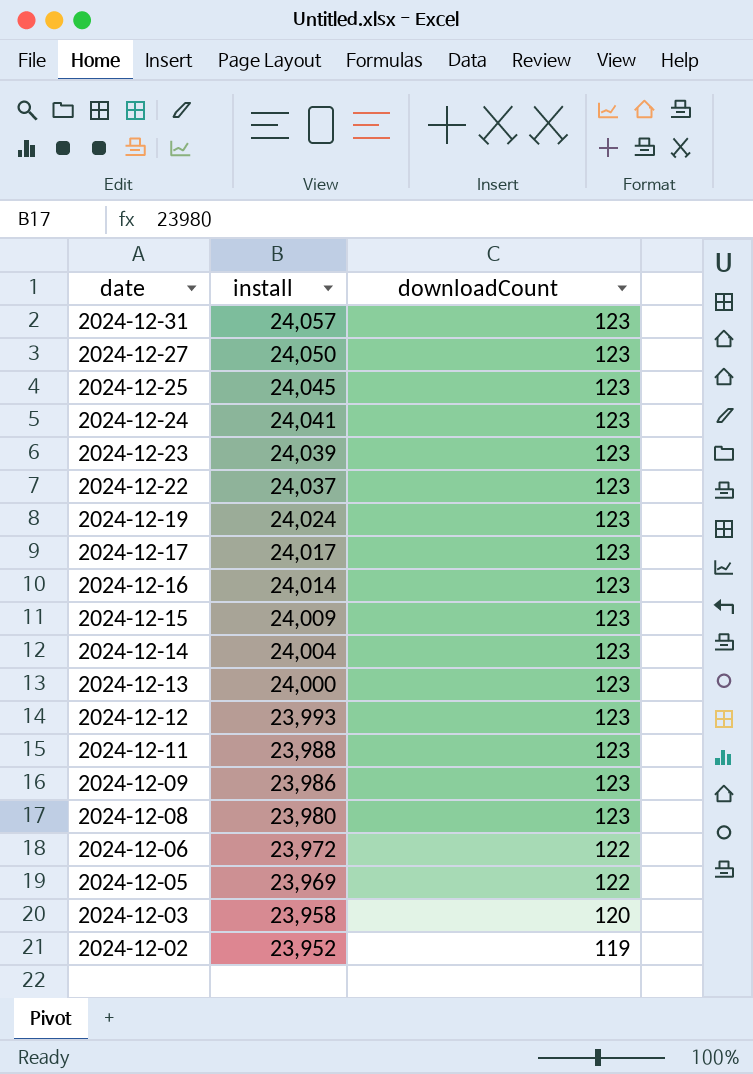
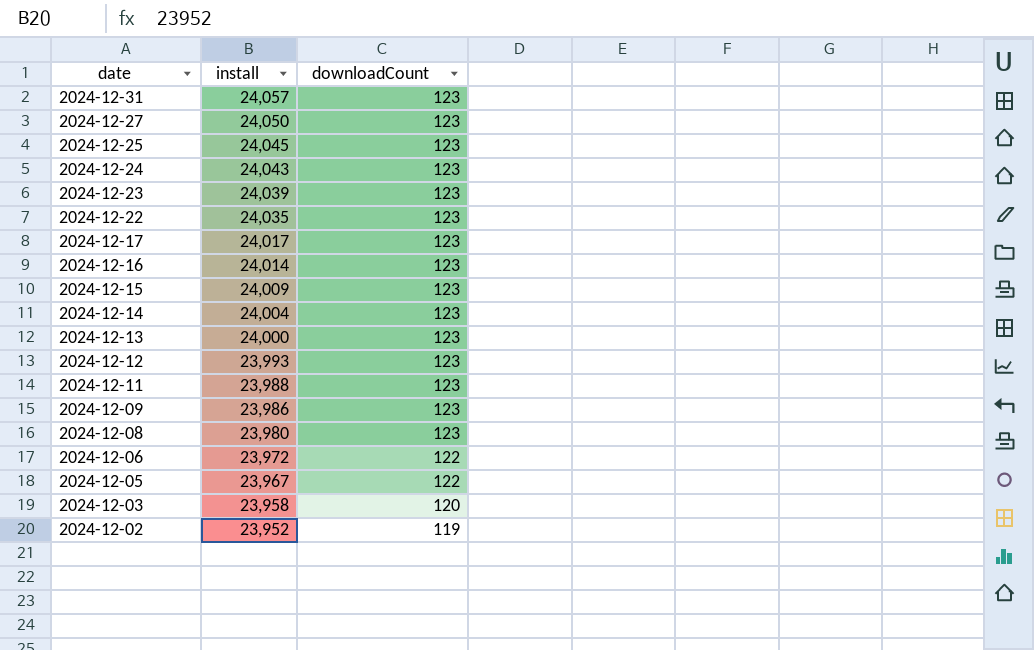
row 2024-12-19: 24,024 | 123 -> none
2024-12-24 | install: 24,041 -> 24,043
2024-12-22 | install: 24,037 -> 24,035
2024-12-05 | install: 23,969 -> 23,967

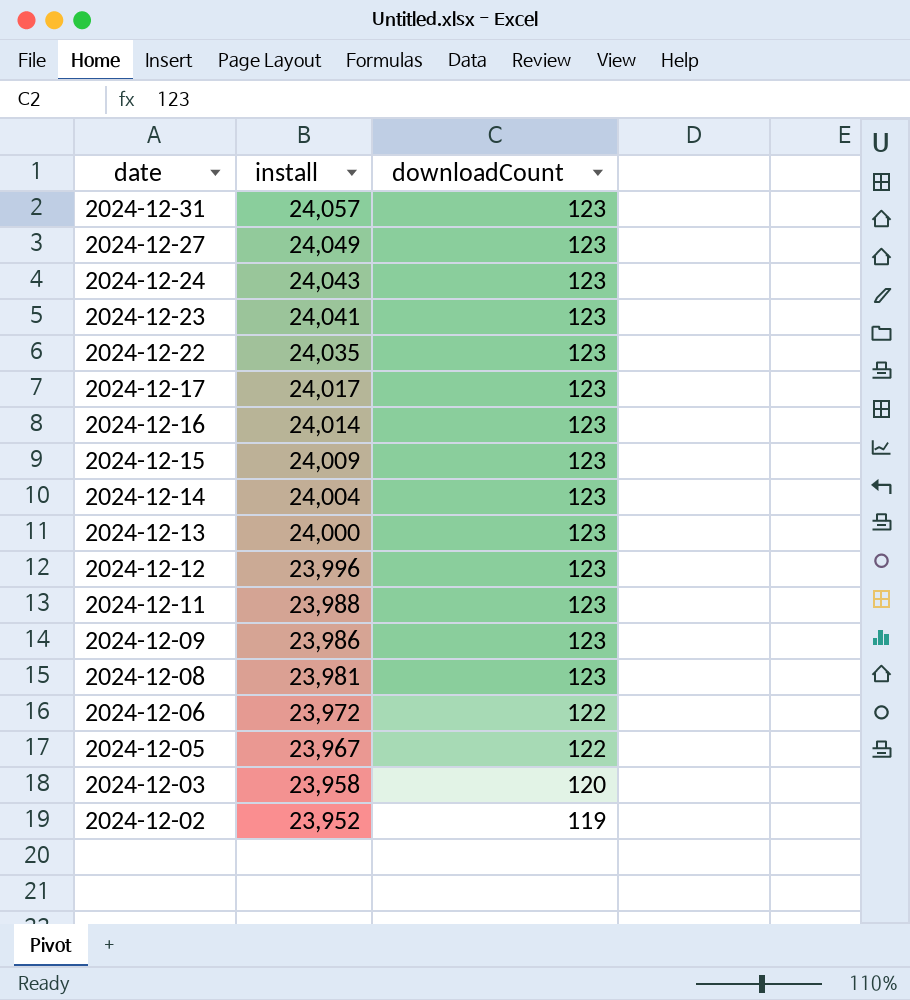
row 2024-12-25: 24,045 | 123 -> none
2024-12-27 | install: 24,050 -> 24,049
2024-12-23 | install: 24,039 -> 24,041
2024-12-12 | install: 23,993 -> 23,996
2024-12-08 | install: 23,980 -> 23,981

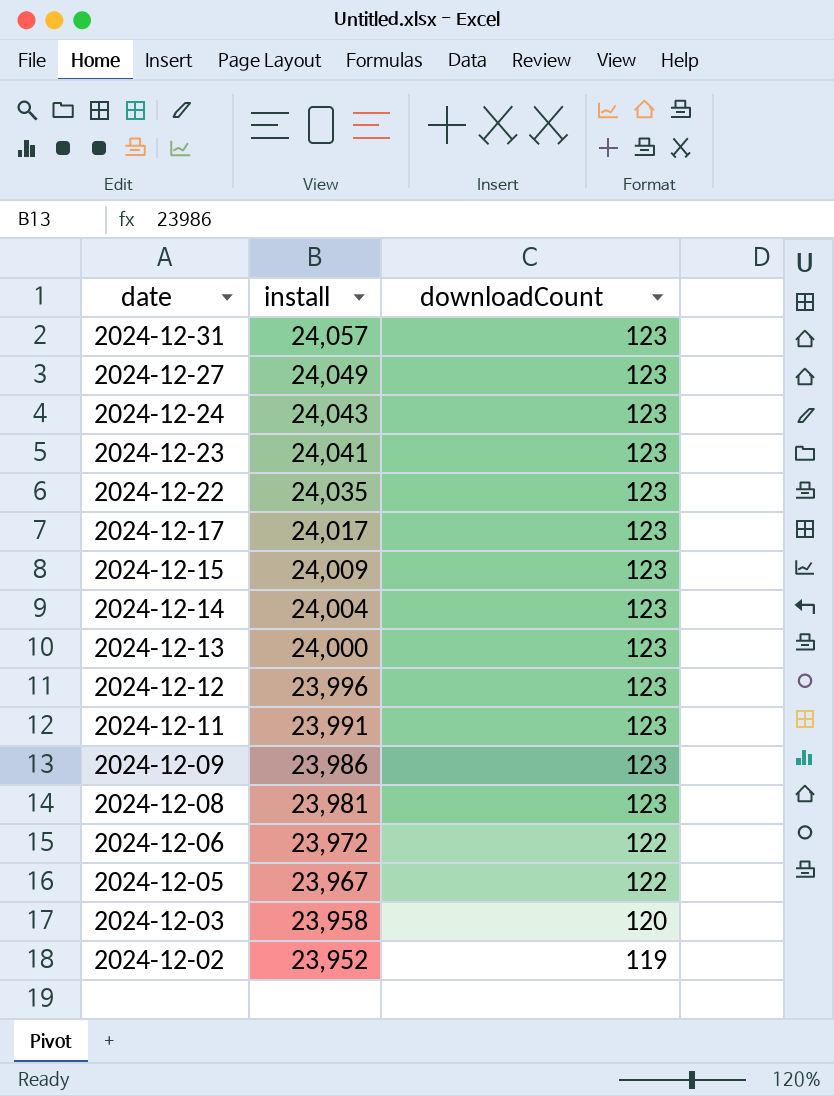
row 2024-12-16: 24,014 | 123 -> none
2024-12-11 | install: 23,988 -> 23,991

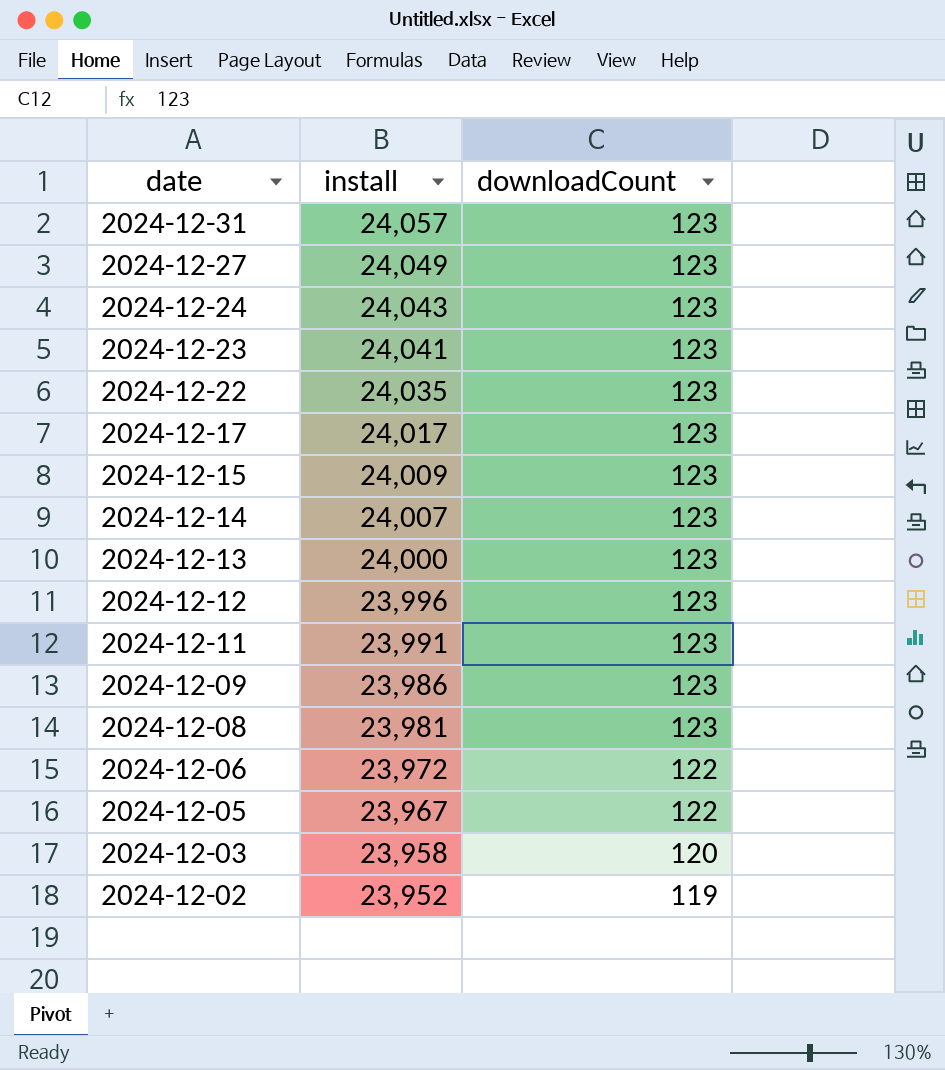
2024-12-14 | install: 24,004 -> 24,007

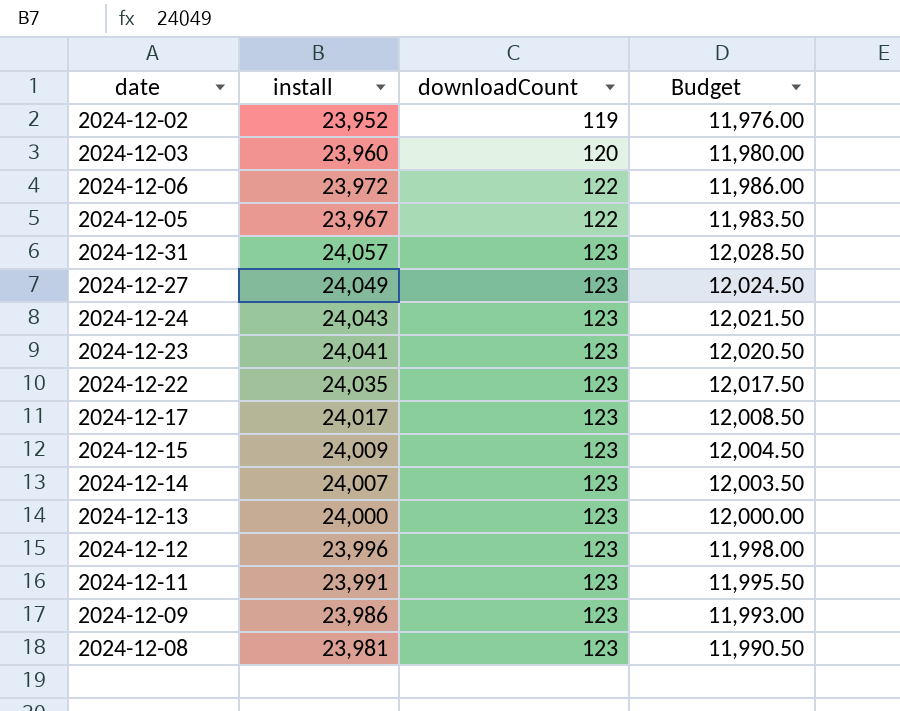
row order: date descending -> downloadCount ascending
column Budget | formula: none -> [install] * 0.5
2024-12-03 | install: 23,958 -> 23,960

